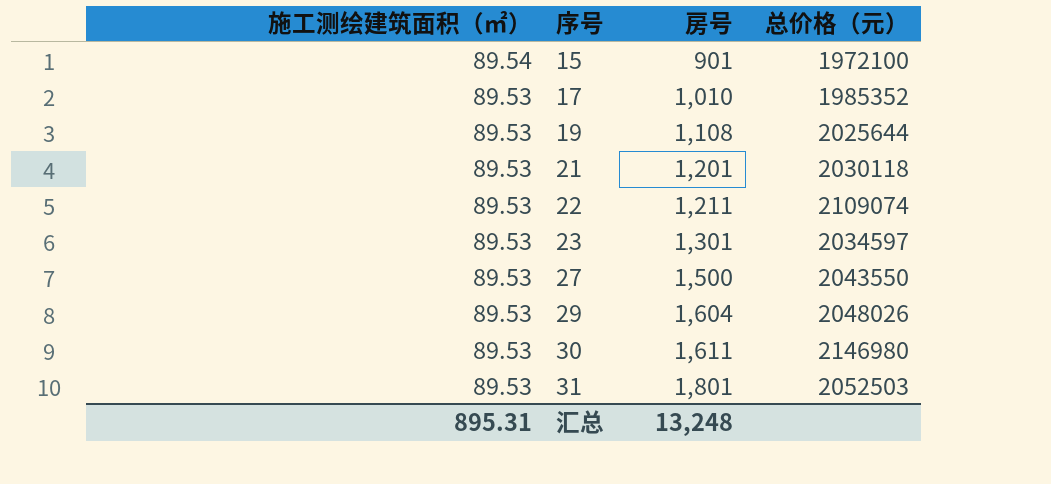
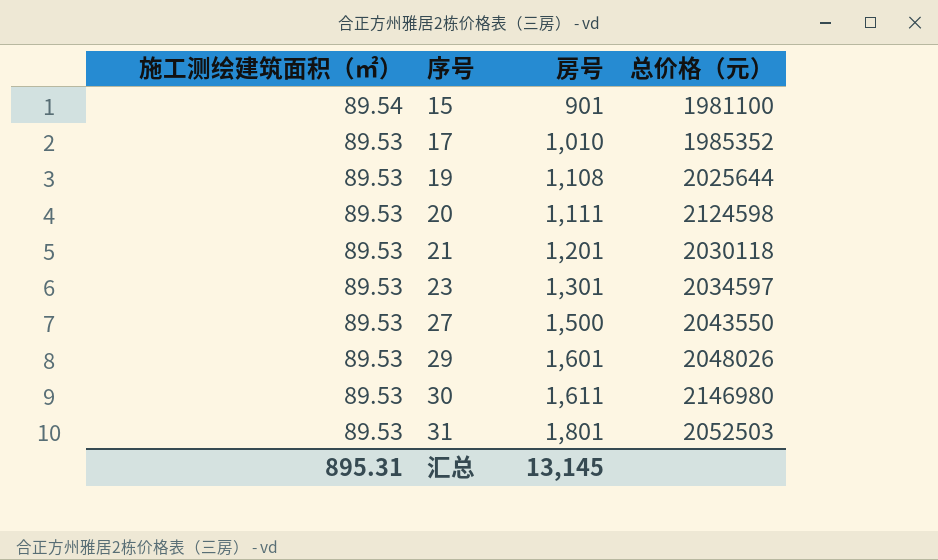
row 22: 89.53 | 1,211 | 2109074 -> none
15 | 总价格（元）: 1972100 -> 1981100
row 20: none -> 89.53 | 1,111 | 2124598
29 | 房号: 1,604 -> 1,601
汇总 | 房号: 13,248 -> 13,145

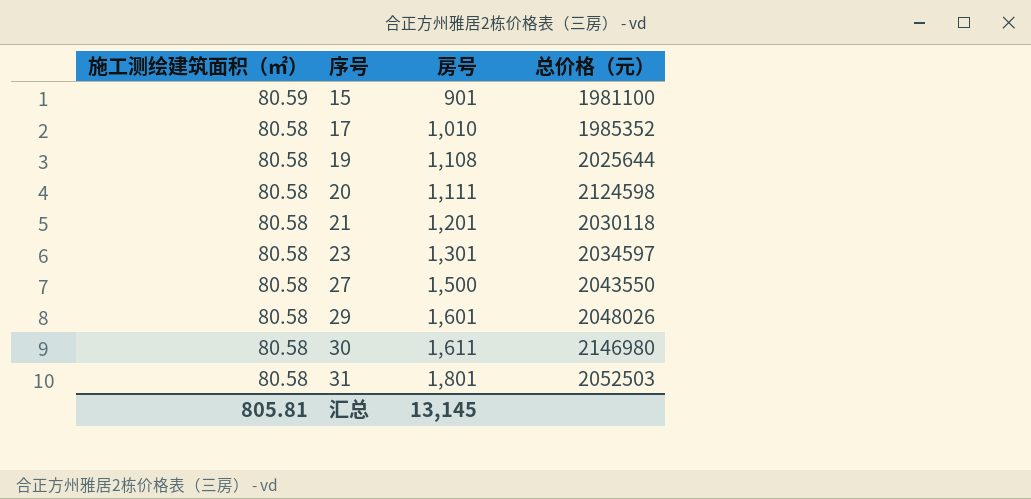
15 | 施工测绘建筑面积（㎡）: 89.54 -> 80.59
17 | 施工测绘建筑面积（㎡）: 89.53 -> 80.58
19 | 施工测绘建筑面积（㎡）: 89.53 -> 80.58
20 | 施工测绘建筑面积（㎡）: 89.53 -> 80.58
21 | 施工测绘建筑面积（㎡）: 89.53 -> 80.58
23 | 施工测绘建筑面积（㎡）: 89.53 -> 80.58
27 | 施工测绘建筑面积（㎡）: 89.53 -> 80.58
29 | 施工测绘建筑面积（㎡）: 89.53 -> 80.58
30 | 施工测绘建筑面积（㎡）: 89.53 -> 80.58
31 | 施工测绘建筑面积（㎡）: 89.53 -> 80.58
汇总 | 施工测绘建筑面积（㎡）: 895.31 -> 805.81

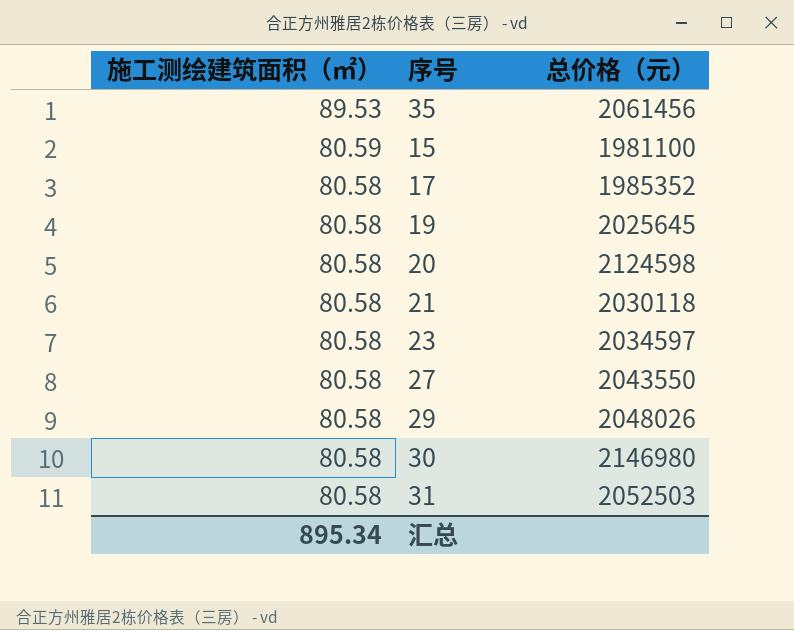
column 房号 | position: 3 -> none
row 35: none -> 89.53 | 2061456
19 | 总价格（元）: 2025644 -> 2025645
汇总 | 施工测绘建筑面积（㎡）: 805.81 -> 895.34

